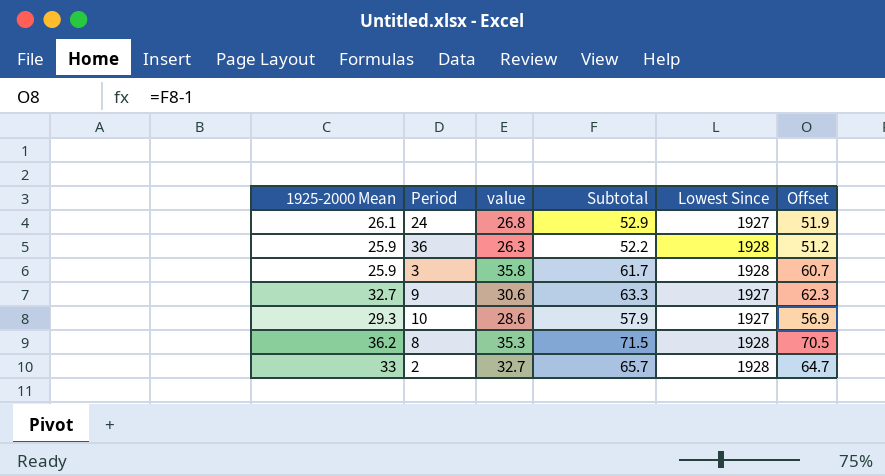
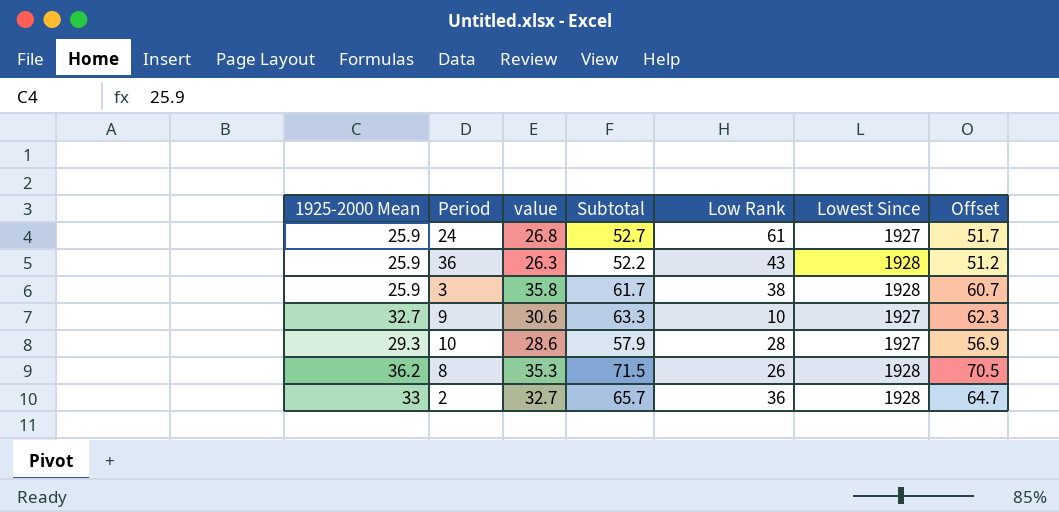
column Low Rank | position: none -> 5
24 | 1925-2000 Mean: 26.1 -> 25.9
24 | Subtotal: 52.9 -> 52.7
24 | Offset: 51.9 -> 51.7

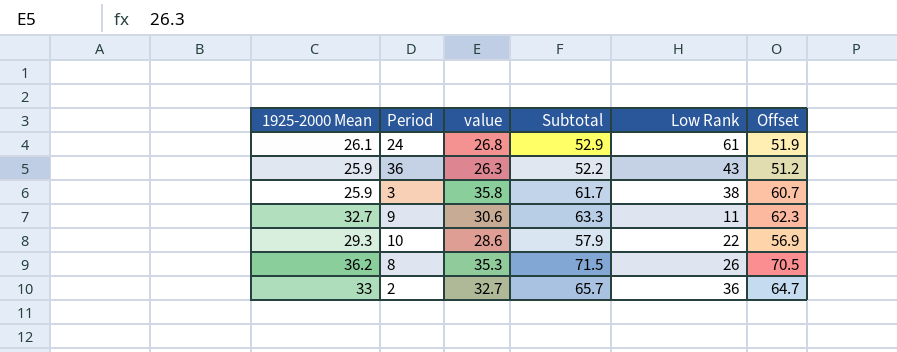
column Lowest Since | position: 6 -> none
24 | 1925-2000 Mean: 25.9 -> 26.1
24 | Subtotal: 52.7 -> 52.9
24 | Offset: 51.7 -> 51.9
9 | Low Rank: 10 -> 11
10 | Low Rank: 28 -> 22

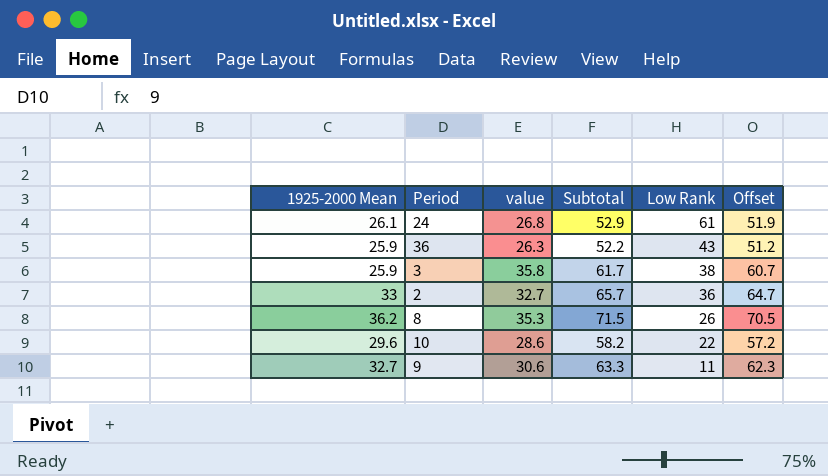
row order: none -> Low Rank descending
10 | 1925-2000 Mean: 29.3 -> 29.6
10 | Subtotal: 57.9 -> 58.2
10 | Offset: 56.9 -> 57.2

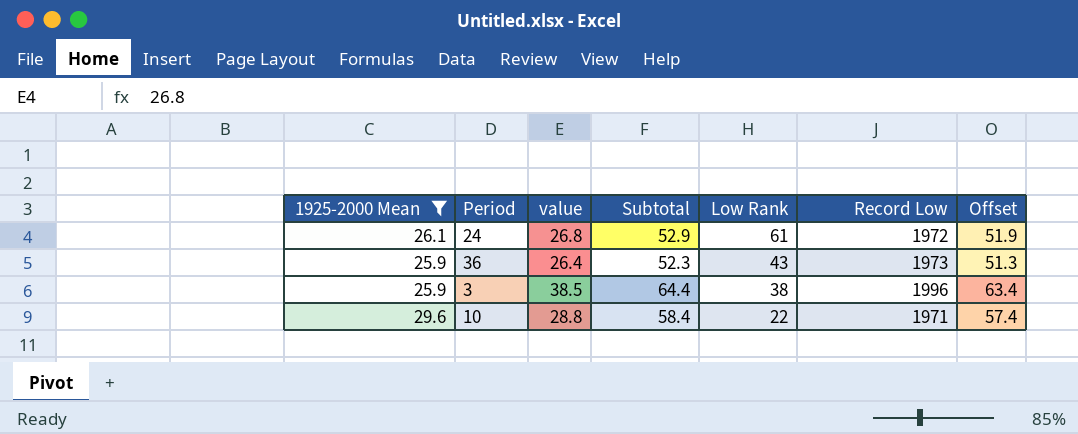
filter: none -> 1925-2000 Mean <= 29.6
column Record Low | position: none -> 6
36 | value: 26.3 -> 26.4
36 | Subtotal: 52.2 -> 52.3
36 | Offset: 51.2 -> 51.3
3 | value: 35.8 -> 38.5
3 | Subtotal: 61.7 -> 64.4
3 | Offset: 60.7 -> 63.4
10 | value: 28.6 -> 28.8
10 | Subtotal: 58.2 -> 58.4
10 | Offset: 57.2 -> 57.4

